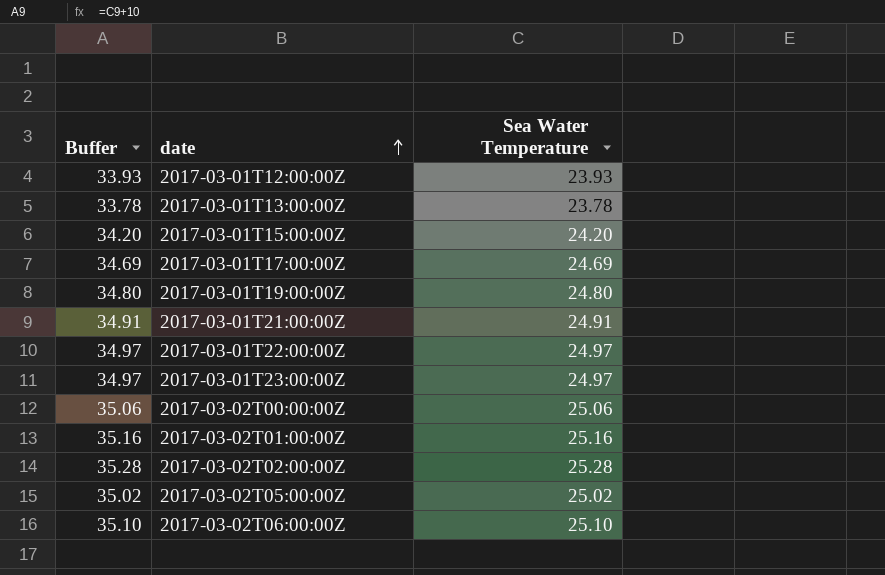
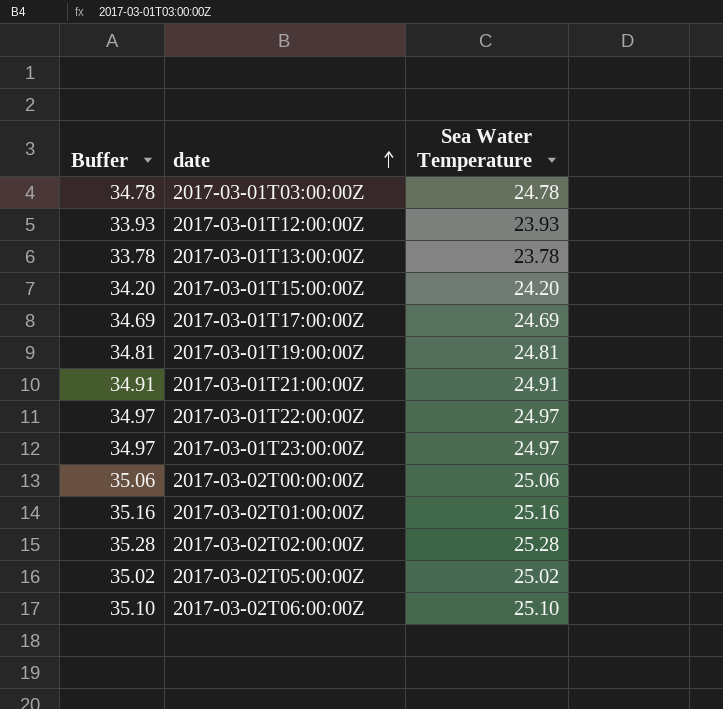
row 2017-03-01T03:00:00Z: none -> 34.78 | 24.78
2017-03-01T19:00:00Z | Buffer: 34.80 -> 34.81
2017-03-01T19:00:00Z | Sea Water Temperature: 24.80 -> 24.81

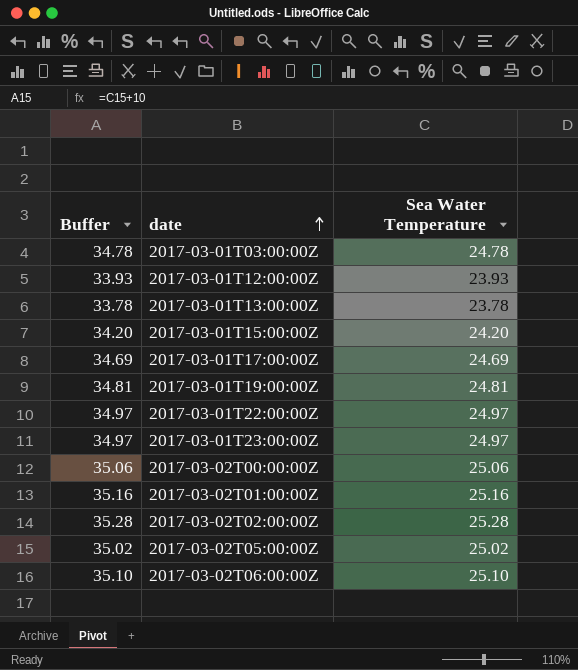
row 2017-03-01T21:00:00Z: 34.91 | 24.91 -> none

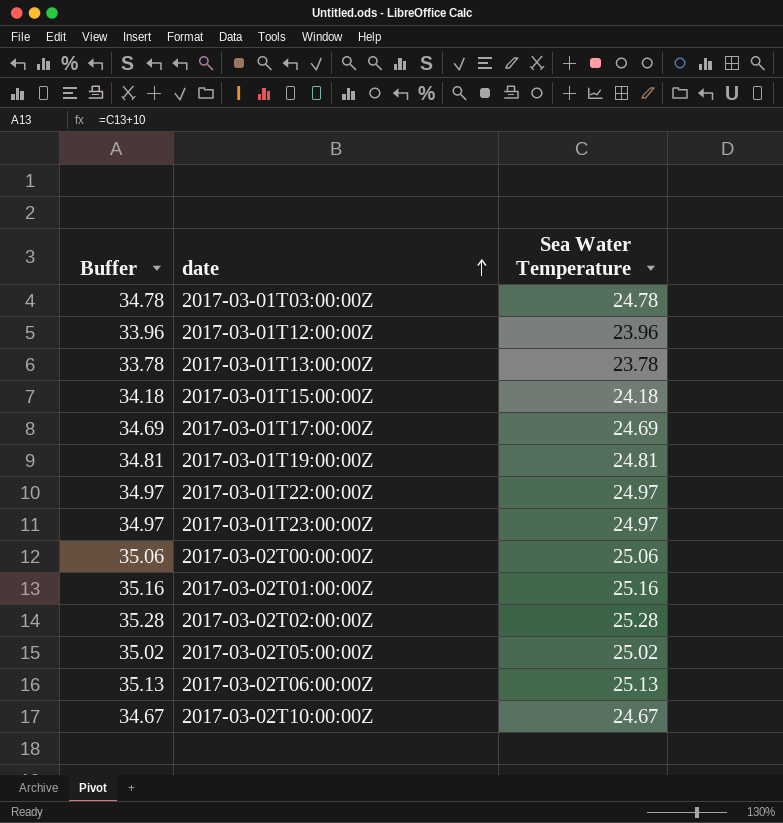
2017-03-01T12:00:00Z | Buffer: 33.93 -> 33.96
2017-03-01T12:00:00Z | Sea Water Temperature: 23.93 -> 23.96
2017-03-01T15:00:00Z | Buffer: 34.20 -> 34.18
2017-03-01T15:00:00Z | Sea Water Temperature: 24.20 -> 24.18
2017-03-02T06:00:00Z | Buffer: 35.10 -> 35.13
2017-03-02T06:00:00Z | Sea Water Temperature: 25.10 -> 25.13
row 2017-03-02T10:00:00Z: none -> 34.67 | 24.67

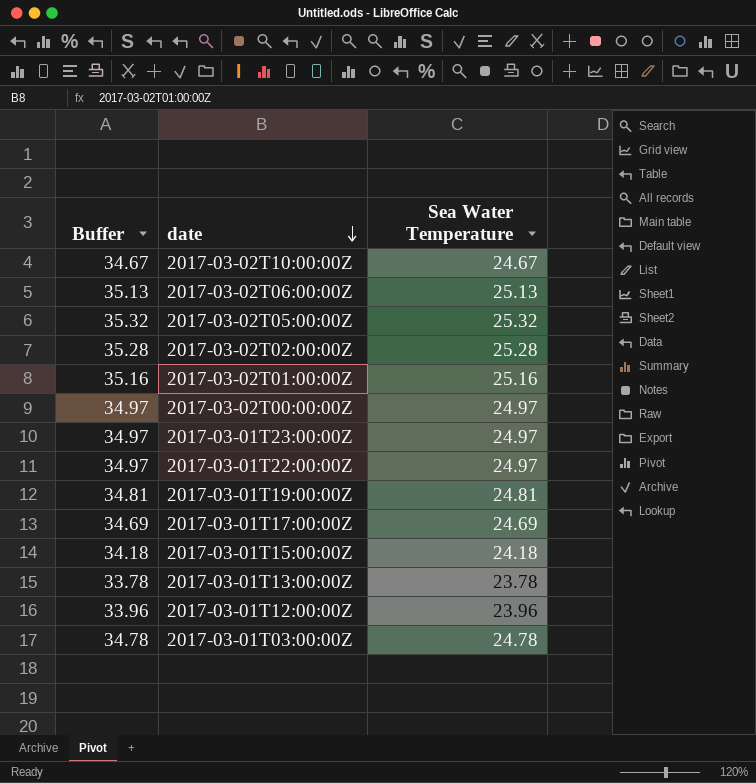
row order: date ascending -> date descending
2017-03-02T05:00:00Z | Buffer: 35.02 -> 35.32
2017-03-02T05:00:00Z | Sea Water Temperature: 25.02 -> 25.32
2017-03-02T00:00:00Z | Buffer: 35.06 -> 34.97
2017-03-02T00:00:00Z | Sea Water Temperature: 25.06 -> 24.97

